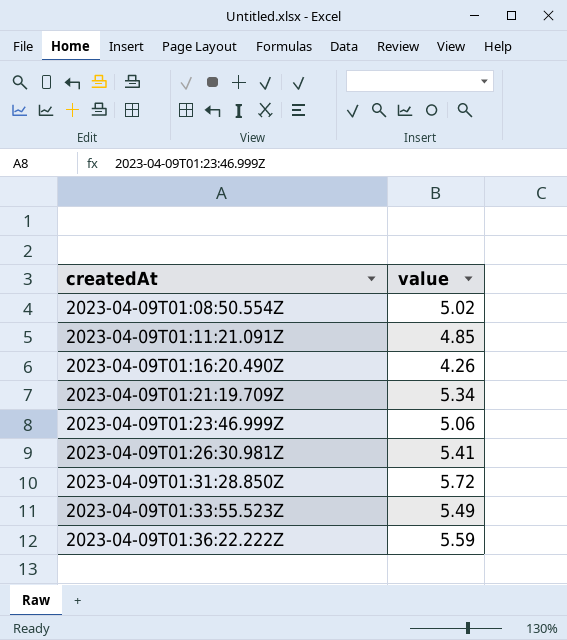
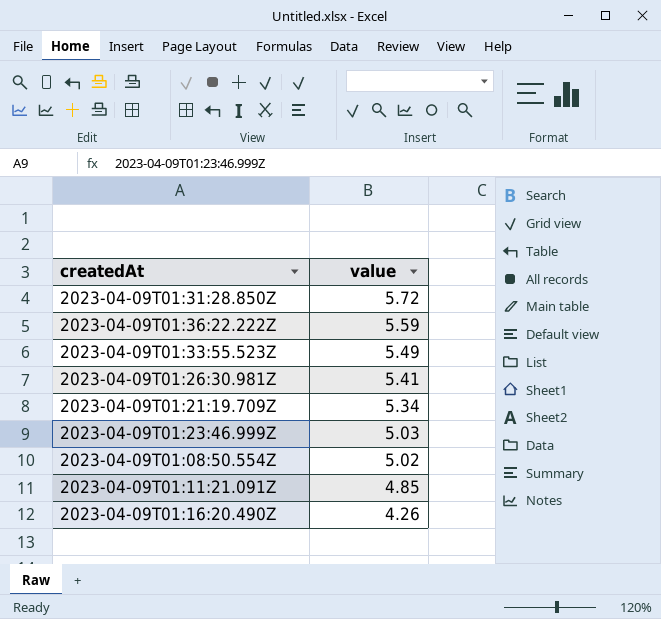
row order: createdAt ascending -> value descending
2023-04-09T01:23:46.999Z | value: 5.06 -> 5.03

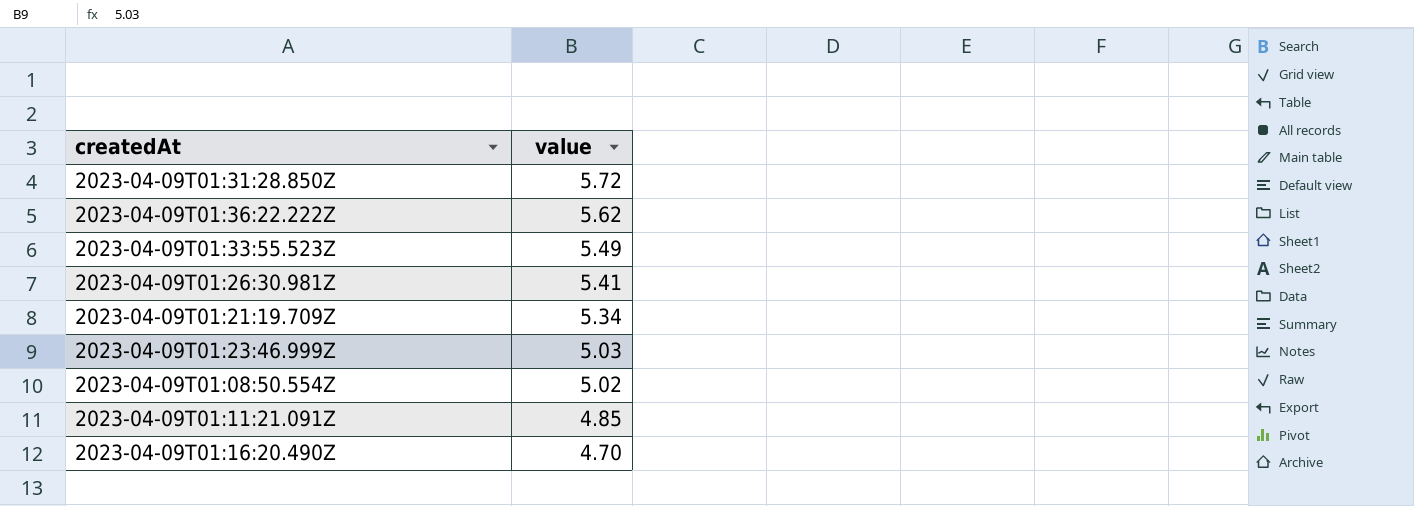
2023-04-09T01:36:22.222Z | value: 5.59 -> 5.62
2023-04-09T01:16:20.490Z | value: 4.26 -> 4.70

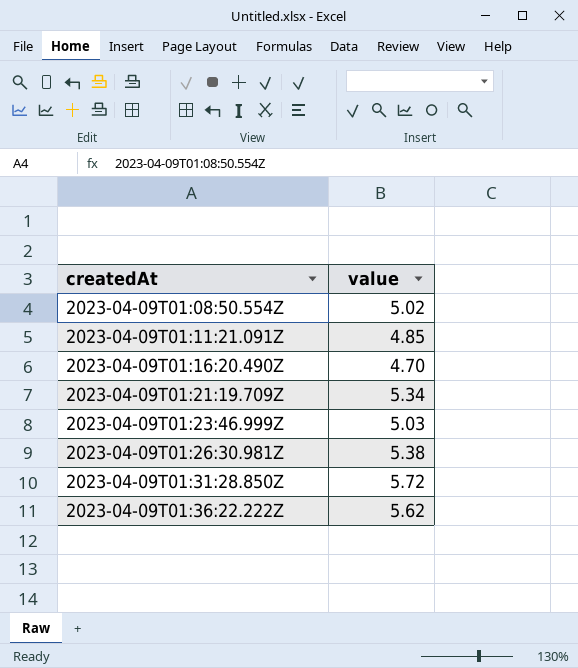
row order: value descending -> createdAt ascending
row 2023-04-09T01:33:55.523Z: 5.49 -> none
2023-04-09T01:26:30.981Z | value: 5.41 -> 5.38

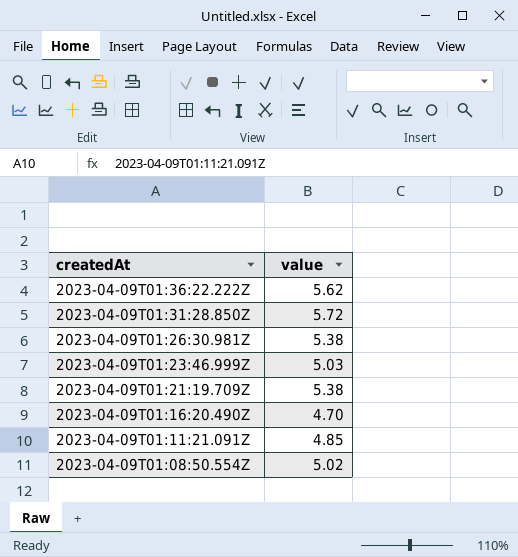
row order: createdAt ascending -> createdAt descending
2023-04-09T01:21:19.709Z | value: 5.34 -> 5.38

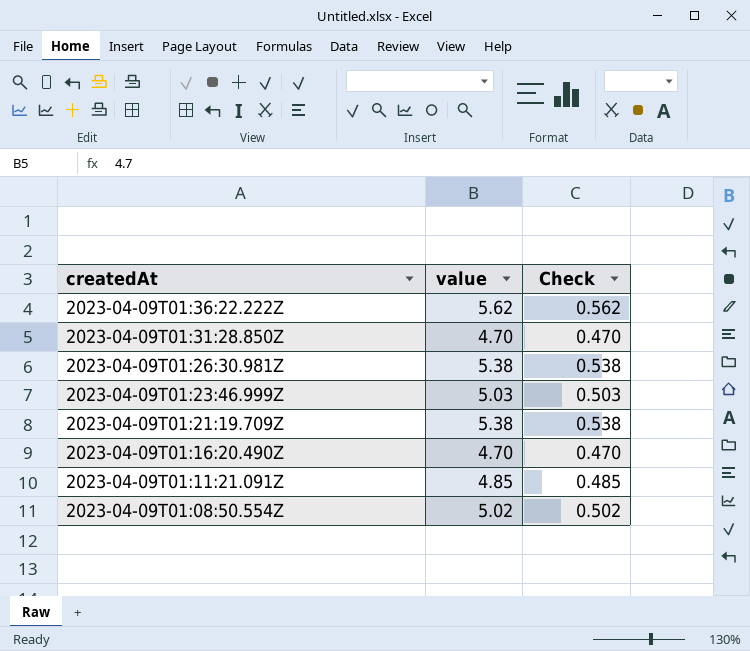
column Check | formula: none -> [value] * 0.1
2023-04-09T01:31:28.850Z | value: 5.72 -> 4.70

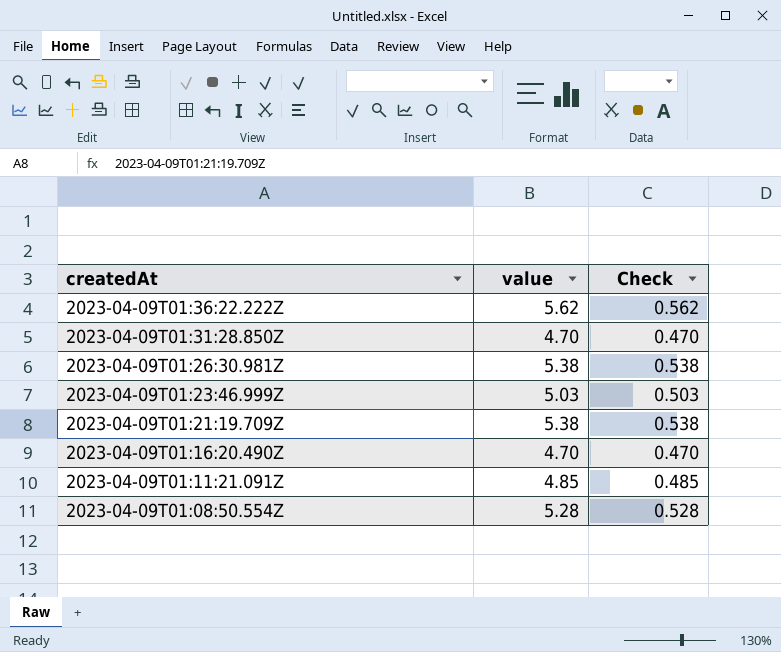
2023-04-09T01:08:50.554Z | value: 5.02 -> 5.28
2023-04-09T01:08:50.554Z | Check: 0.502 -> 0.528

